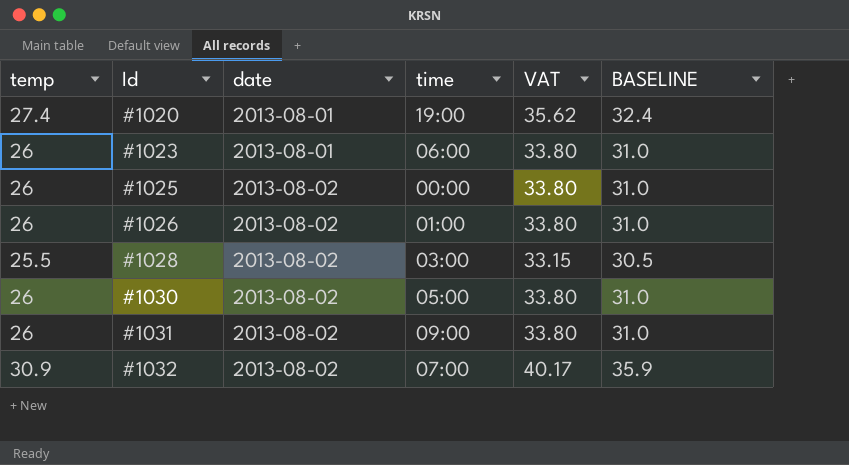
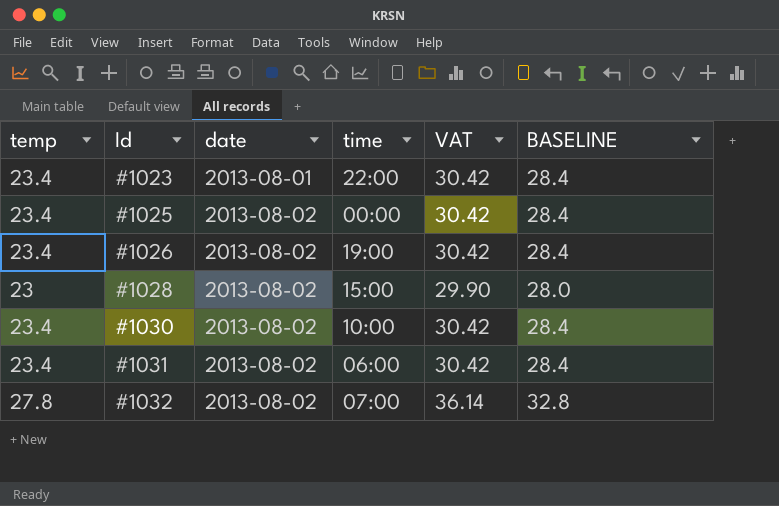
row #1020: 27.4 | 2013-08-01 | 19:00 | 35.62 | 32.4 -> none
#1023 | temp: 26 -> 23.4
#1023 | time: 06:00 -> 22:00
#1023 | VAT: 33.80 -> 30.42
#1023 | BASELINE: 31.0 -> 28.4
#1025 | temp: 26 -> 23.4
#1025 | VAT: 33.80 -> 30.42
#1025 | BASELINE: 31.0 -> 28.4
#1026 | temp: 26 -> 23.4
#1026 | time: 01:00 -> 19:00
#1026 | VAT: 33.80 -> 30.42
#1026 | BASELINE: 31.0 -> 28.4
#1028 | temp: 25.5 -> 23
#1028 | time: 03:00 -> 15:00
#1028 | VAT: 33.15 -> 29.90
#1028 | BASELINE: 30.5 -> 28.0
#1030 | temp: 26 -> 23.4
#1030 | time: 05:00 -> 10:00
#1030 | VAT: 33.80 -> 30.42
#1030 | BASELINE: 31.0 -> 28.4
#1031 | temp: 26 -> 23.4
#1031 | time: 09:00 -> 06:00
#1031 | VAT: 33.80 -> 30.42
#1031 | BASELINE: 31.0 -> 28.4
#1032 | temp: 30.9 -> 27.8
#1032 | VAT: 40.17 -> 36.14
#1032 | BASELINE: 35.9 -> 32.8

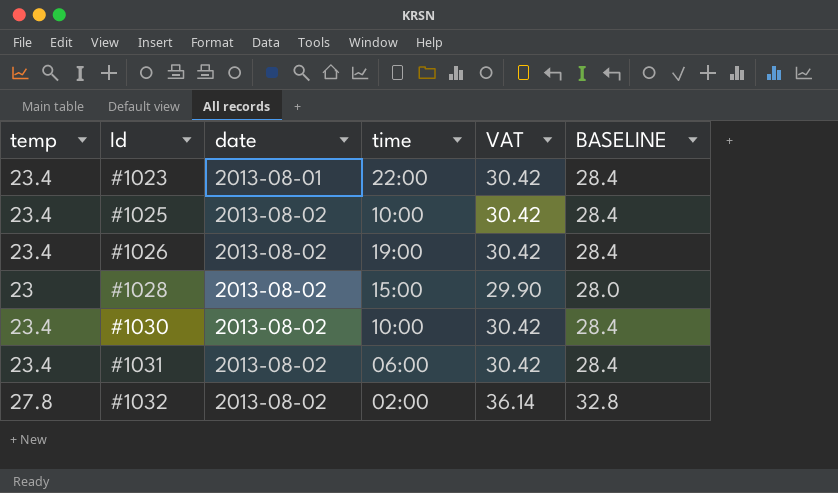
#1025 | time: 00:00 -> 10:00
#1032 | time: 07:00 -> 02:00

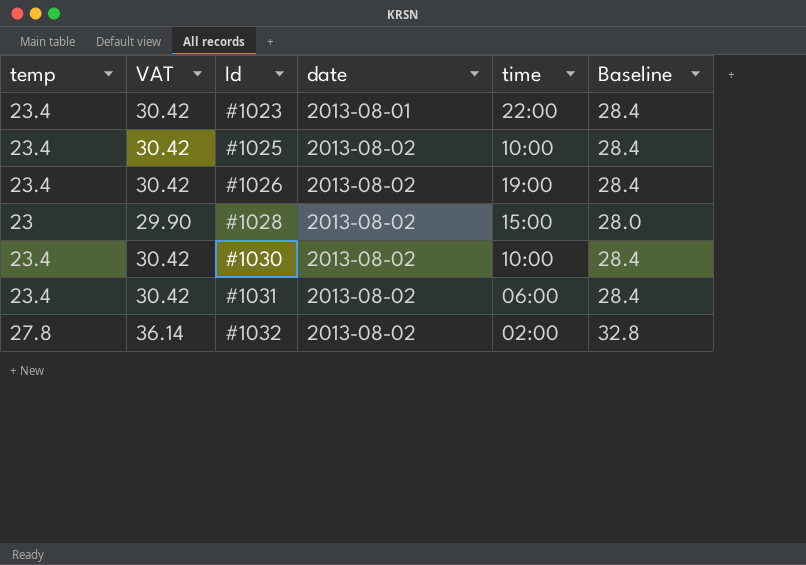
column VAT | position: 5 -> 2
column name: BASELINE -> Baseline

